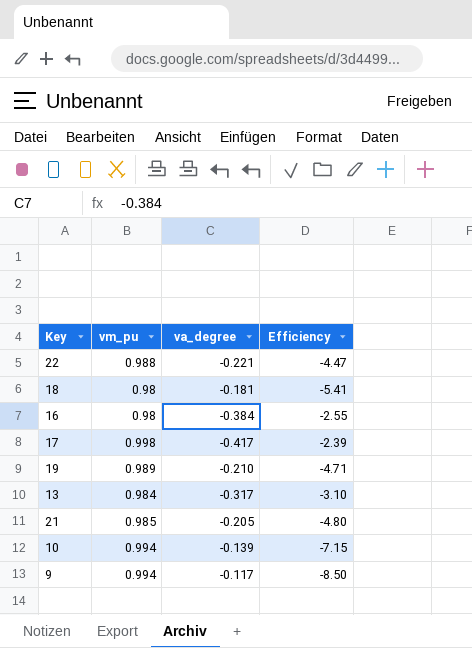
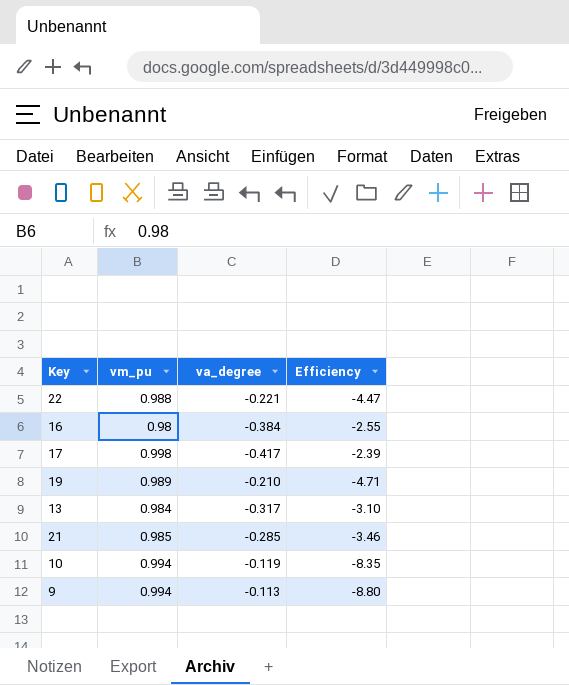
row 18: 0.98 | -0.181 | -5.41 -> none
21 | va_degree: -0.205 -> -0.285
21 | Efficiency: -4.80 -> -3.46
10 | va_degree: -0.139 -> -0.119
10 | Efficiency: -7.15 -> -8.35
9 | va_degree: -0.117 -> -0.113
9 | Efficiency: -8.50 -> -8.80

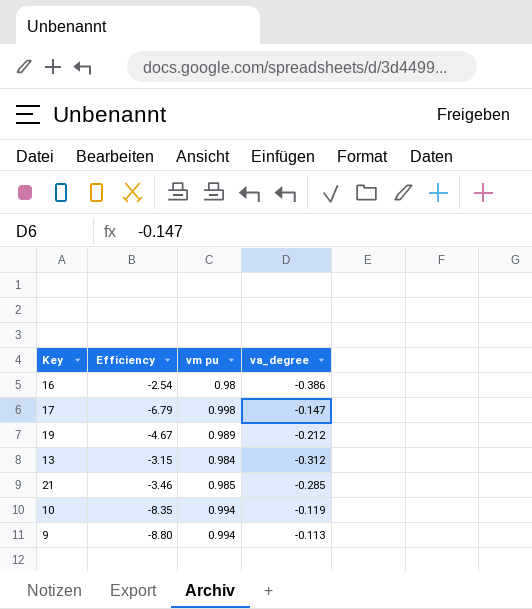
column Efficiency | position: 4 -> 2
column name: vm_pu -> vm pu
row 22: 0.988 | -0.221 | -4.47 -> none
16 | Efficiency: -2.55 -> -2.54
16 | va_degree: -0.384 -> -0.386
17 | Efficiency: -2.39 -> -6.79
17 | va_degree: -0.417 -> -0.147
19 | Efficiency: -4.71 -> -4.67
19 | va_degree: -0.210 -> -0.212
13 | Efficiency: -3.10 -> -3.15
13 | va_degree: -0.317 -> -0.312

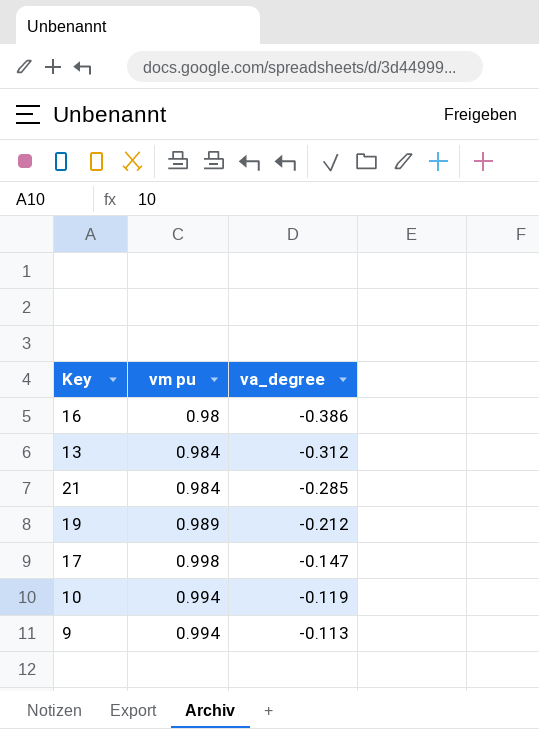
row order: none -> va_degree ascending
column Efficiency | formula: [vm pu] / [va_degree] -> none
21 | vm pu: 0.985 -> 0.984

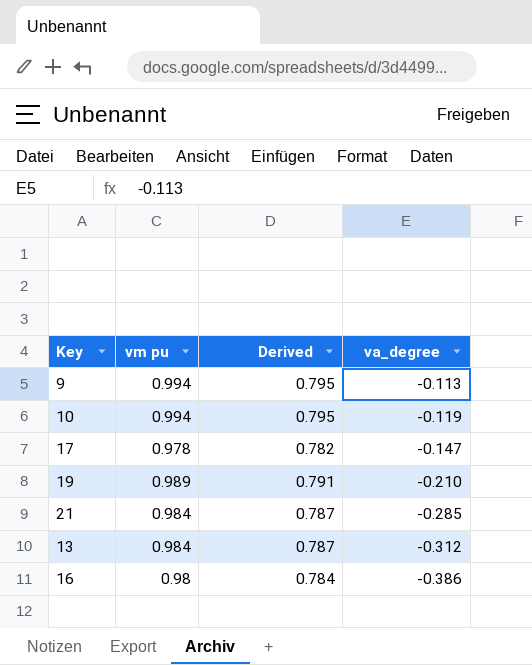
row order: va_degree ascending -> va_degree descending
column Derived | formula: none -> [vm pu] * 0.8
17 | vm pu: 0.998 -> 0.978
19 | va_degree: -0.212 -> -0.210

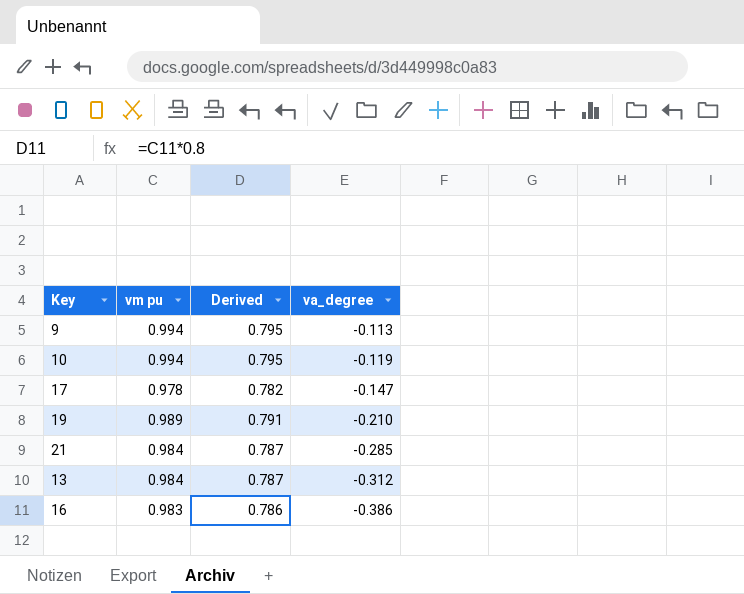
16 | vm pu: 0.98 -> 0.983
16 | Derived: 0.784 -> 0.786

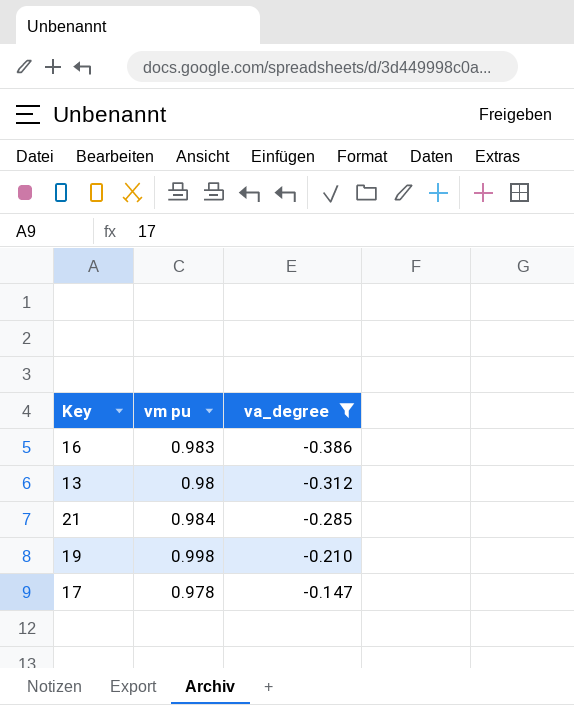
filter: none -> va_degree <= -0.147
row order: va_degree descending -> va_degree ascending
column Derived | formula: [vm pu] * 0.8 -> none
13 | vm pu: 0.984 -> 0.98
19 | vm pu: 0.989 -> 0.998

